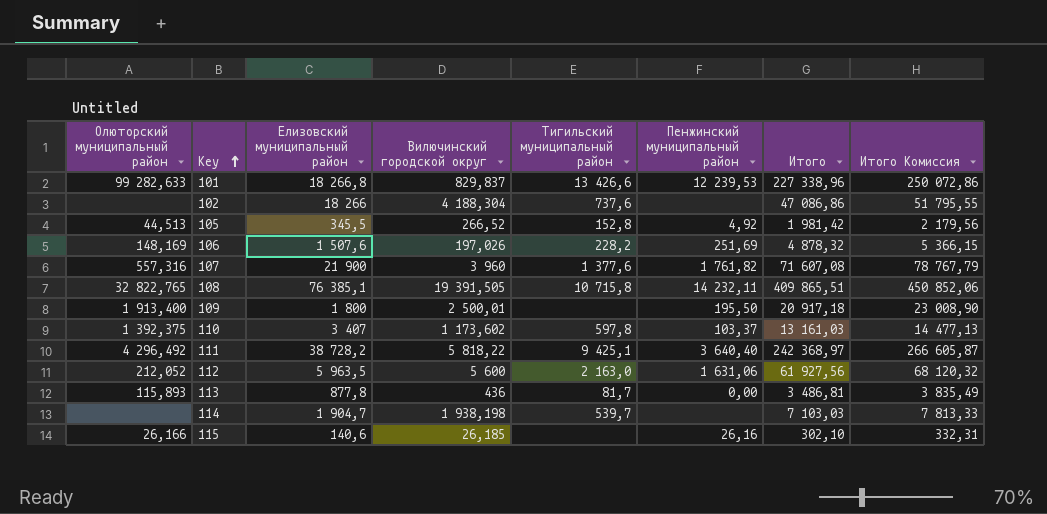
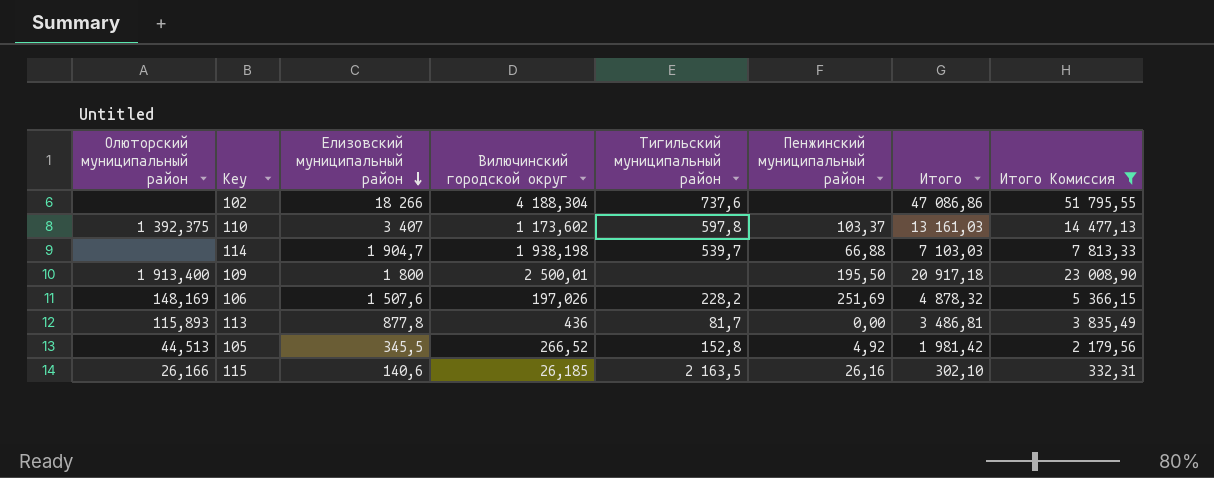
filter: none -> Итого Комиссия <= 51 795,55
row order: Key ascending -> Елизовский муниципальный район descending
114 | Пенжинский муниципальный район: none -> 66,88
115 | Тигильский муниципальный район: none -> 2 163,5

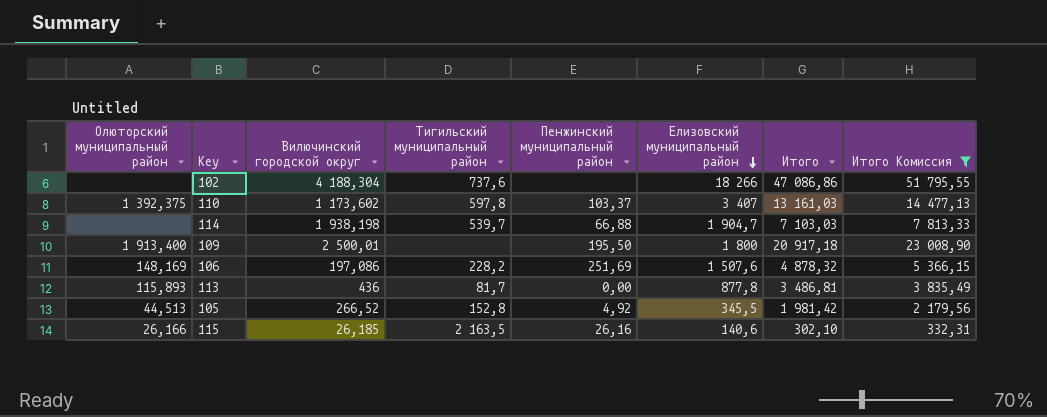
column Елизовский муниципальный район | position: 3 -> 6
106 | Вилючинский городской округ: 197,026 -> 197,086

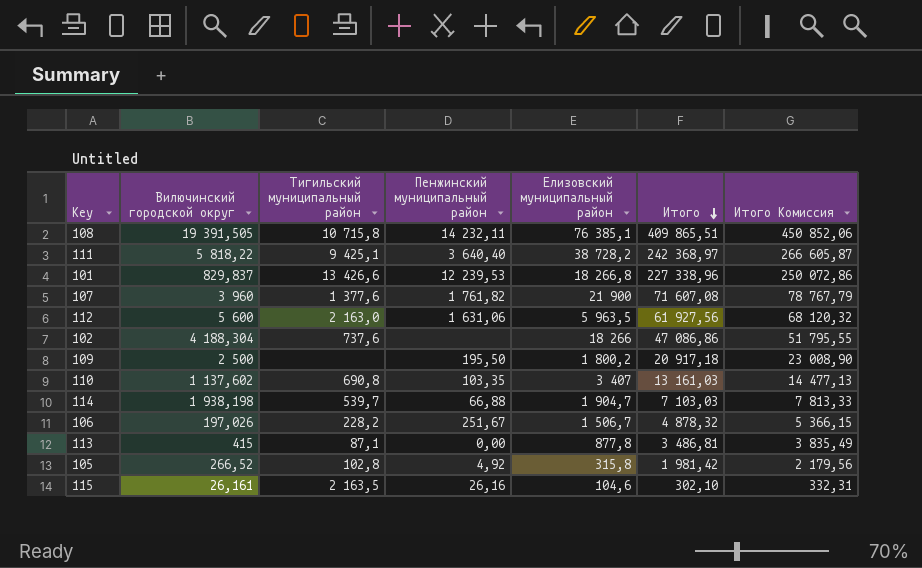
filter: Итого Комиссия <= 51 795,55 -> none
row order: Елизовский муниципальный район descending -> Итого descending
column Олюторский муниципальный район | position: 1 -> none
109 | Вилючинский городской округ: 2 500,01 -> 2 500
109 | Елизовский муниципальный район: 1 800 -> 1 800,2
110 | Вилючинский городской округ: 1 173,602 -> 1 137,602
110 | Тигильский муниципальный район: 597,8 -> 690,8
110 | Пенжинский муниципальный район: 103,37 -> 103,35
106 | Вилючинский городской округ: 197,086 -> 197,026
106 | Пенжинский муниципальный район: 251,69 -> 251,67
106 | Елизовский муниципальный район: 1 507,6 -> 1 506,7
113 | Вилючинский городской округ: 436 -> 415
113 | Тигильский муниципальный район: 81,7 -> 87,1
105 | Тигильский муниципальный район: 152,8 -> 102,8
105 | Елизовский муниципальный район: 345,5 -> 315,8
115 | Вилючинский городской округ: 26,185 -> 26,161
115 | Елизовский муниципальный район: 140,6 -> 104,6

